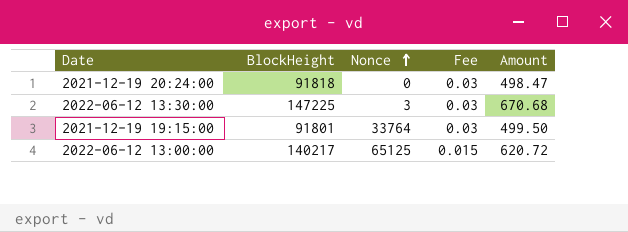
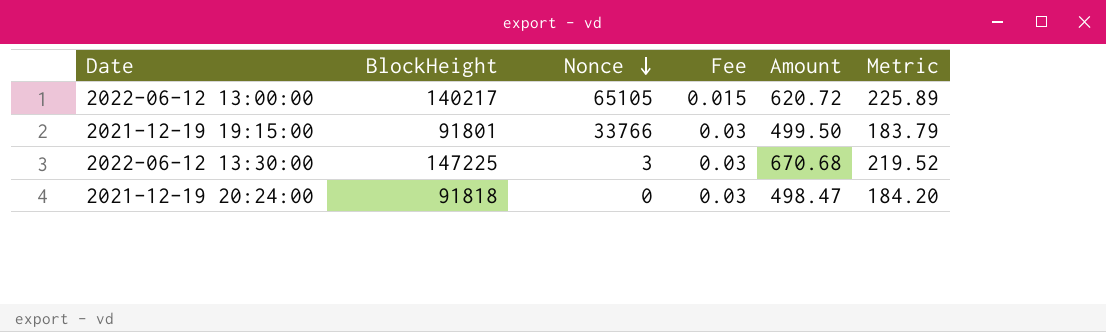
row order: Nonce ascending -> Nonce descending
column Metric | formula: none -> [BlockHeight] / [Amount]
2022-06-12 13:00:00 | Nonce: 65125 -> 65105
2021-12-19 19:15:00 | Nonce: 33764 -> 33766

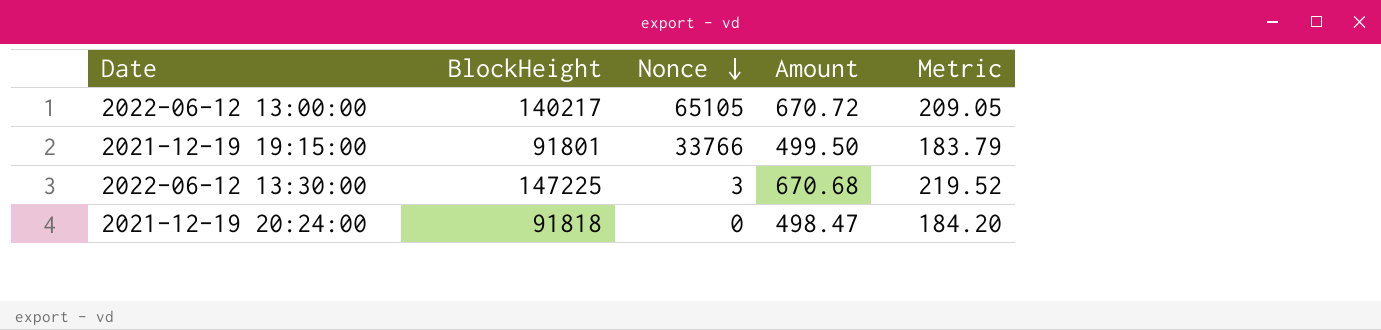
column Fee | position: 4 -> none
2022-06-12 13:00:00 | Amount: 620.72 -> 670.72
2022-06-12 13:00:00 | Metric: 225.89 -> 209.05

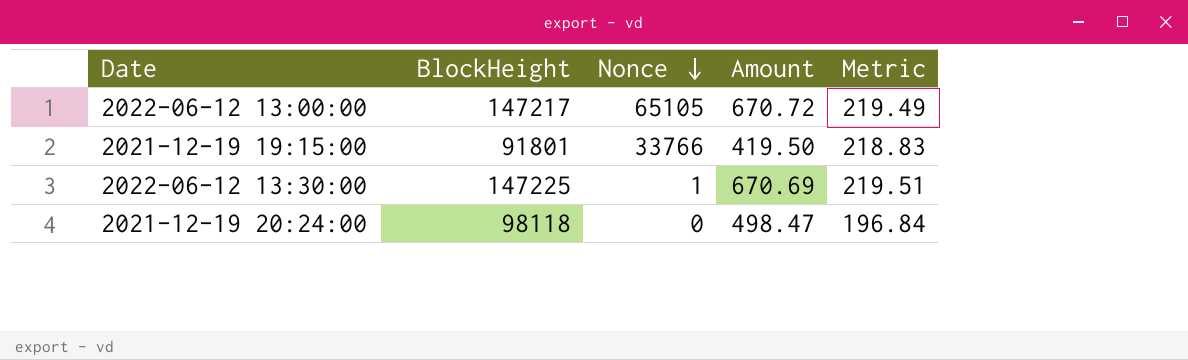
2022-06-12 13:00:00 | BlockHeight: 140217 -> 147217
2022-06-12 13:00:00 | Metric: 209.05 -> 219.49
2021-12-19 19:15:00 | Amount: 499.50 -> 419.50
2021-12-19 19:15:00 | Metric: 183.79 -> 218.83
2022-06-12 13:30:00 | Nonce: 3 -> 1
2022-06-12 13:30:00 | Amount: 670.68 -> 670.69
2022-06-12 13:30:00 | Metric: 219.52 -> 219.51
2021-12-19 20:24:00 | BlockHeight: 91818 -> 98118
2021-12-19 20:24:00 | Metric: 184.20 -> 196.84

